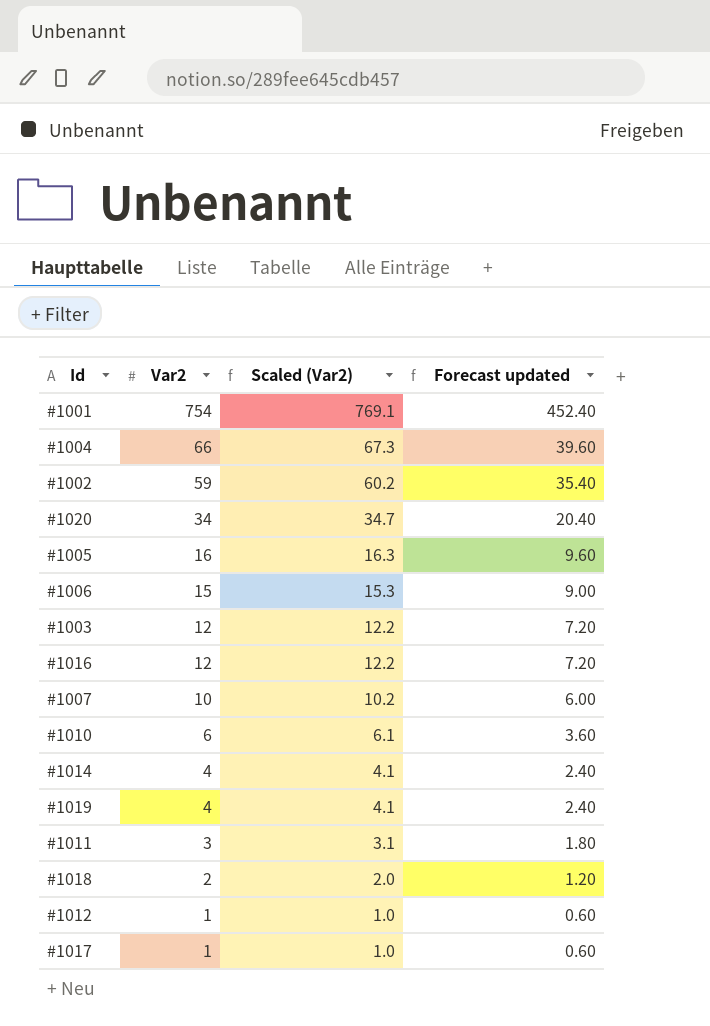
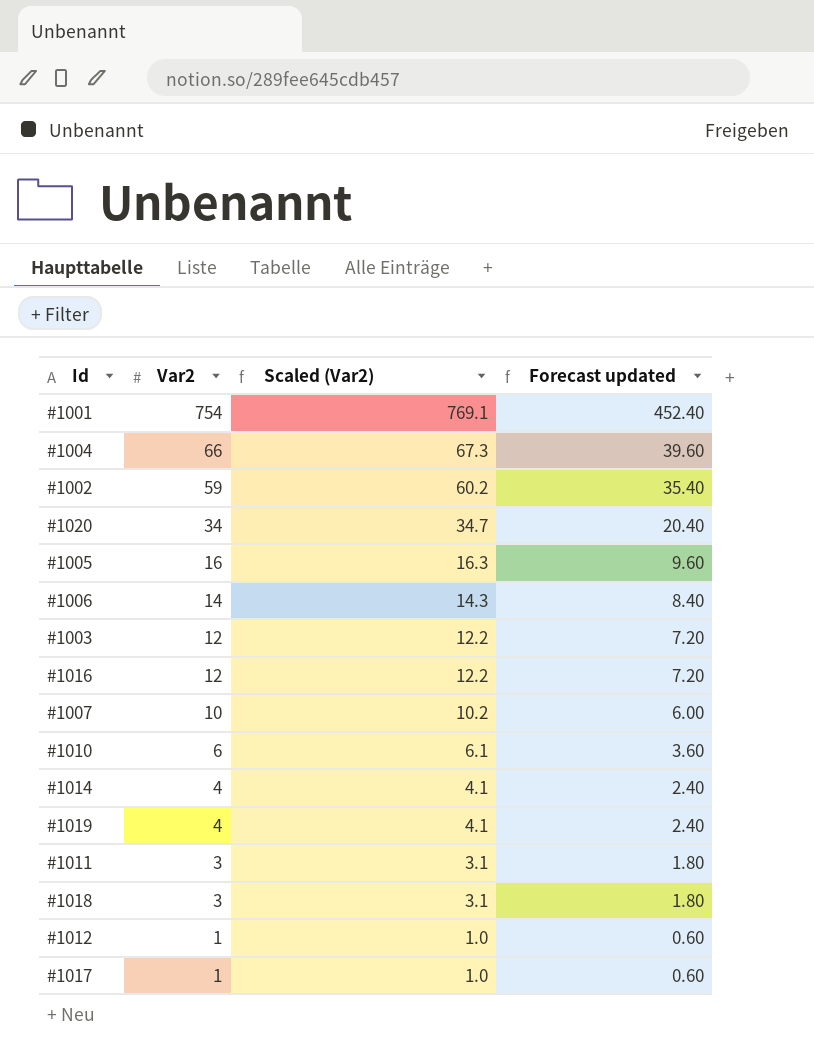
#1006 | Var2: 15 -> 14
#1006 | Scaled (Var2): 15.3 -> 14.3
#1006 | Forecast updated: 9.00 -> 8.40
#1018 | Var2: 2 -> 3
#1018 | Scaled (Var2): 2.0 -> 3.1
#1018 | Forecast updated: 1.20 -> 1.80

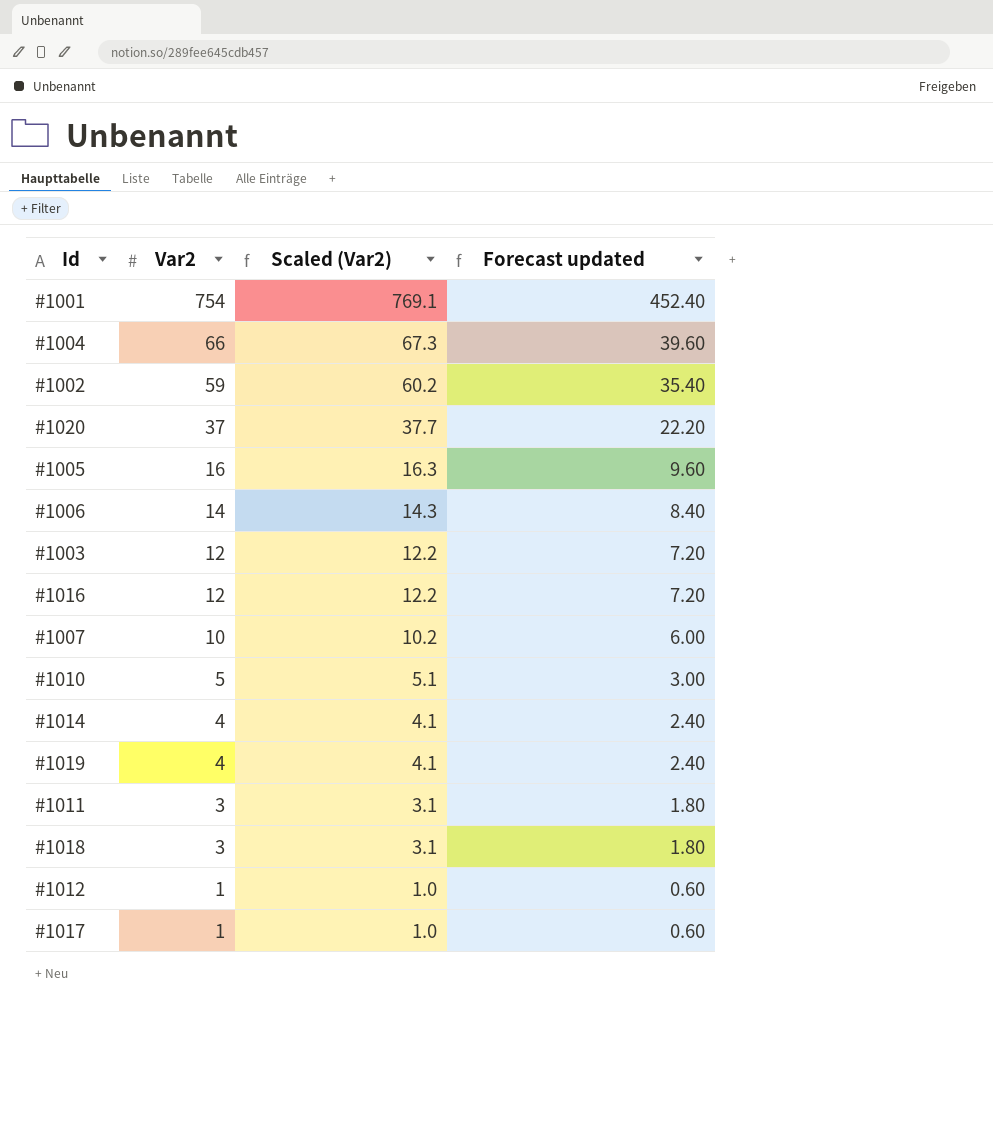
#1020 | Var2: 34 -> 37
#1020 | Scaled (Var2): 34.7 -> 37.7
#1020 | Forecast updated: 20.40 -> 22.20
#1010 | Var2: 6 -> 5
#1010 | Scaled (Var2): 6.1 -> 5.1
#1010 | Forecast updated: 3.60 -> 3.00

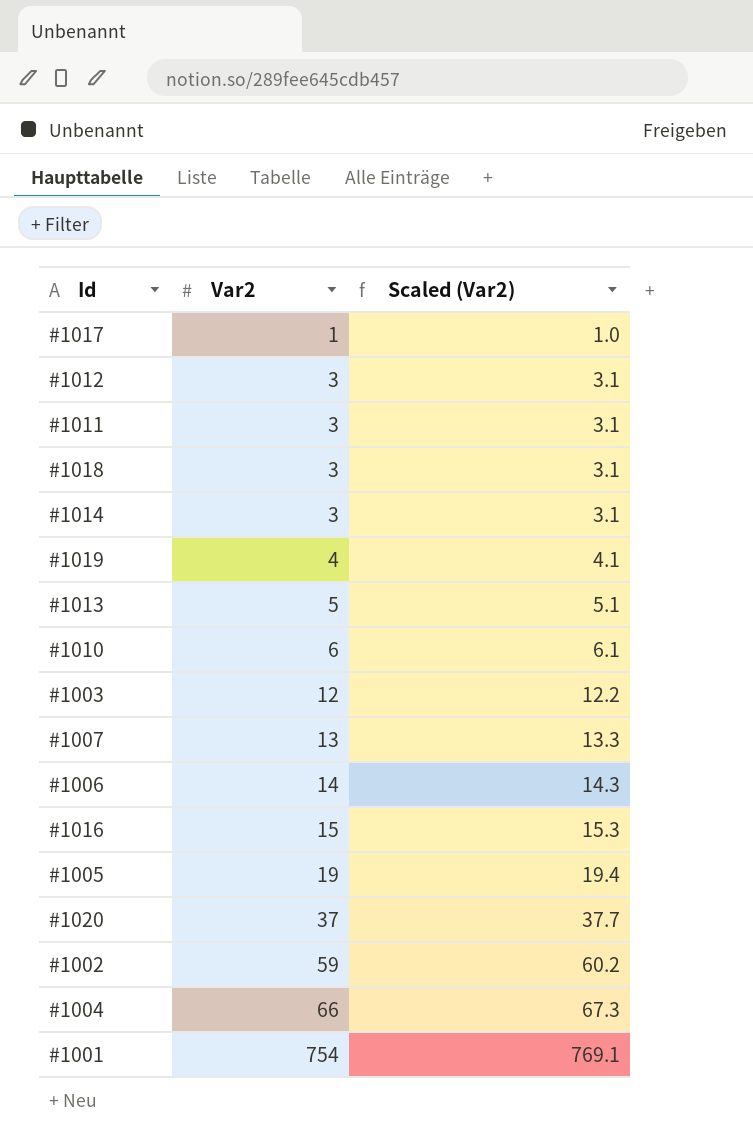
row order: Var2 descending -> Var2 ascending
column Forecast updated | formula: [Var2] * 0.6 -> none
#1012 | Var2: 1 -> 3
#1012 | Scaled (Var2): 1.0 -> 3.1
#1014 | Var2: 4 -> 3
#1014 | Scaled (Var2): 4.1 -> 3.1
row #1013: none -> 5 | 5.1
#1010 | Var2: 5 -> 6
#1010 | Scaled (Var2): 5.1 -> 6.1
#1007 | Var2: 10 -> 13
#1007 | Scaled (Var2): 10.2 -> 13.3
#1016 | Var2: 12 -> 15
#1016 | Scaled (Var2): 12.2 -> 15.3
#1005 | Var2: 16 -> 19
#1005 | Scaled (Var2): 16.3 -> 19.4

